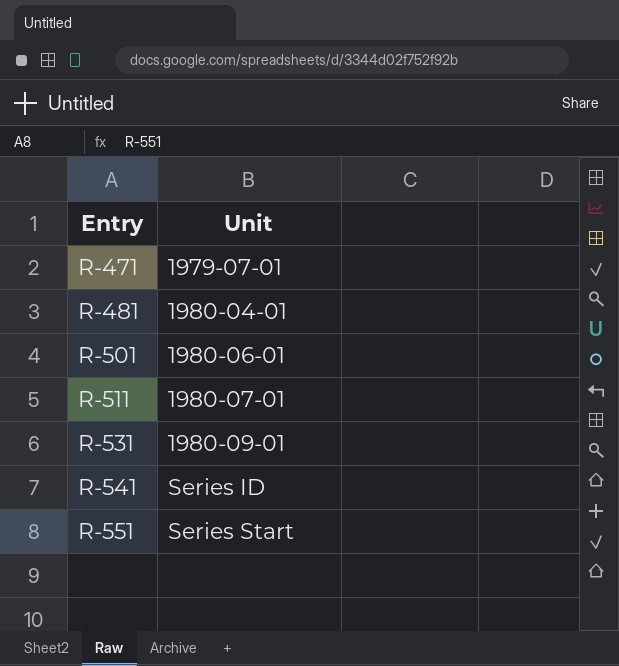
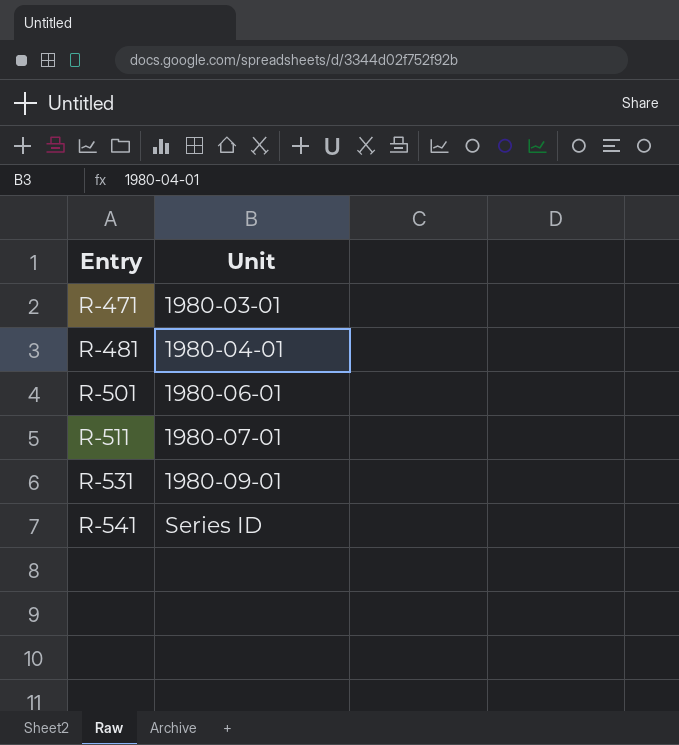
row R-551: Series Start -> none
R-471 | Unit: 1979-07-01 -> 1980-03-01

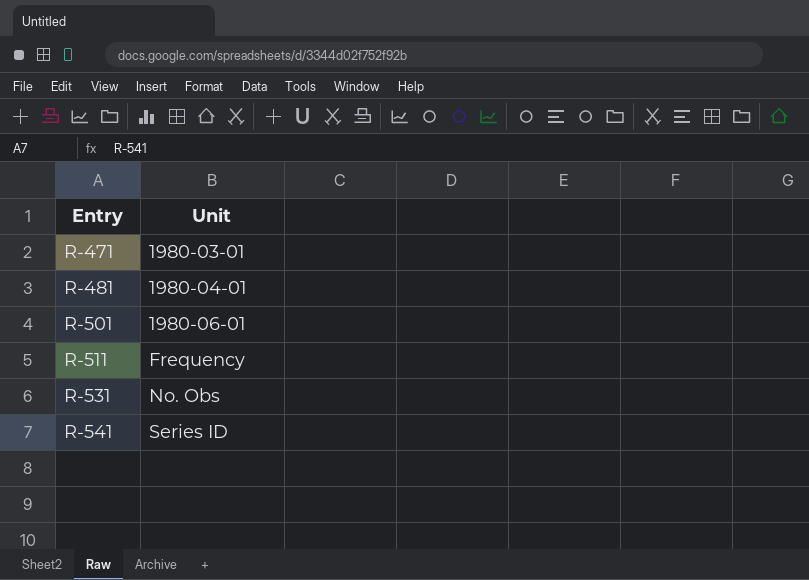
R-511 | Unit: 1980-07-01 -> Frequency
R-531 | Unit: 1980-09-01 -> No. Obs

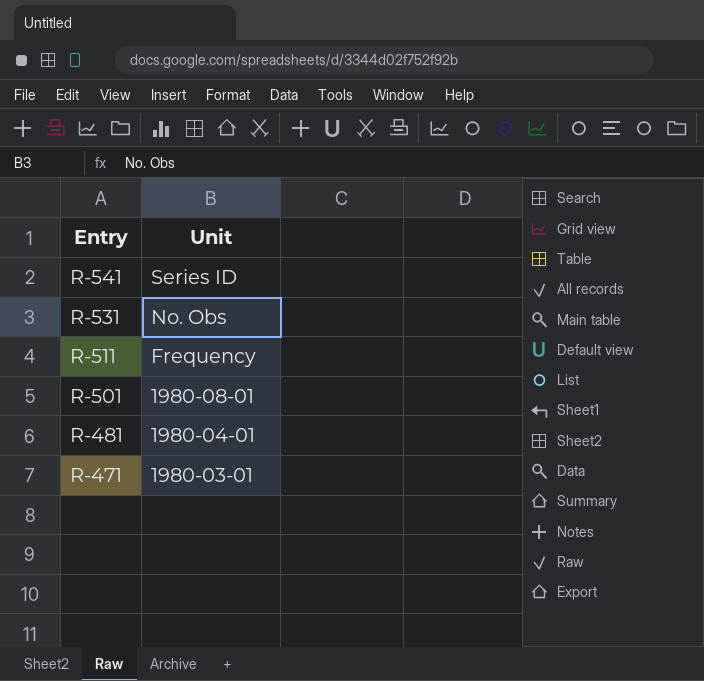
row order: Entry ascending -> Entry descending
R-501 | Unit: 1980-06-01 -> 1980-08-01

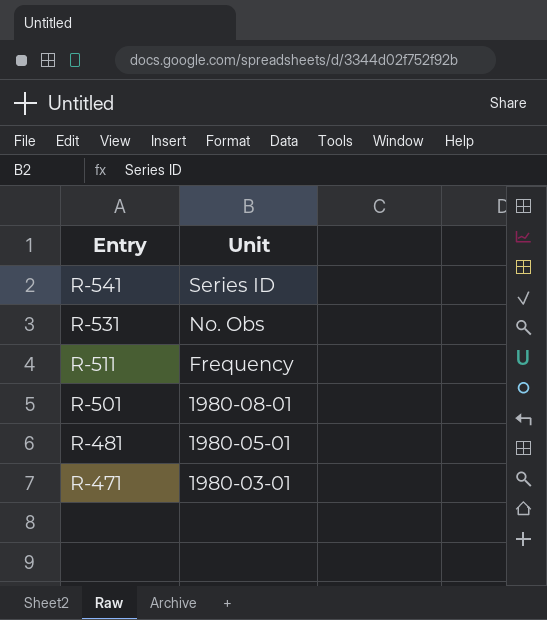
R-481 | Unit: 1980-04-01 -> 1980-05-01

